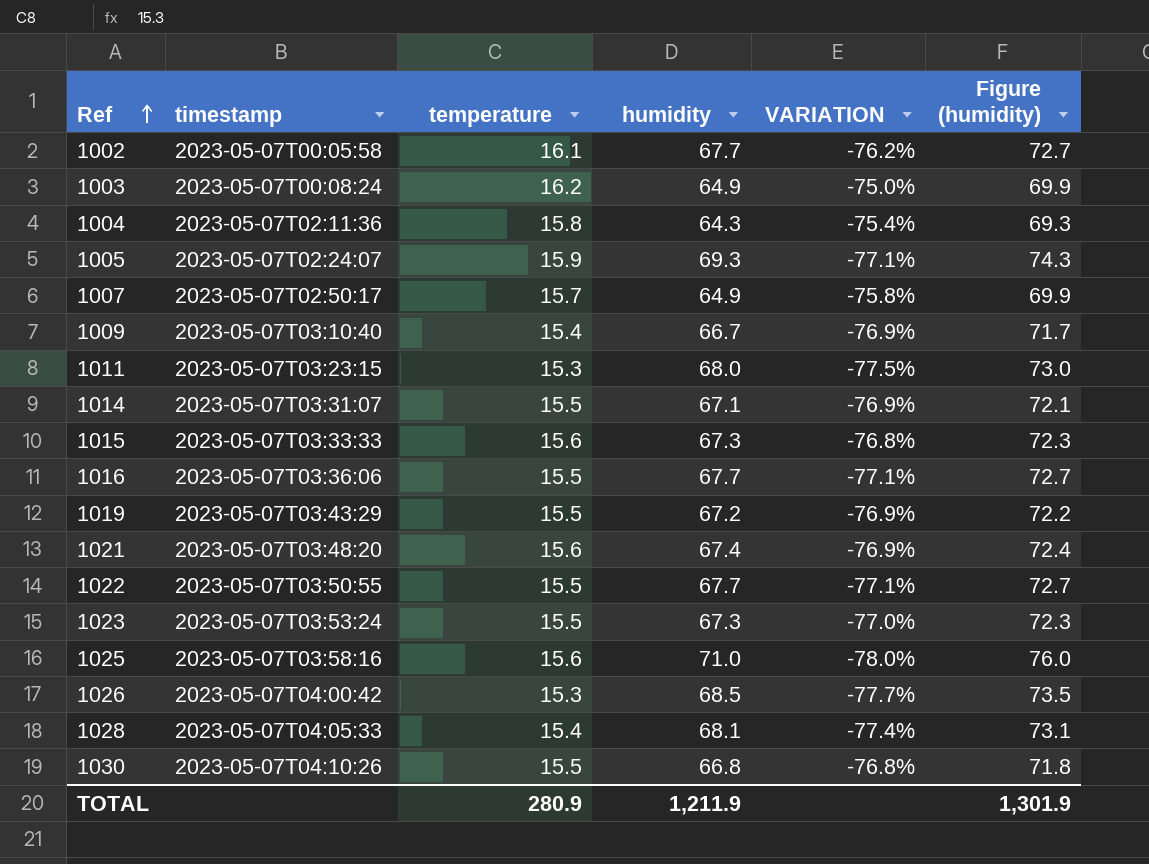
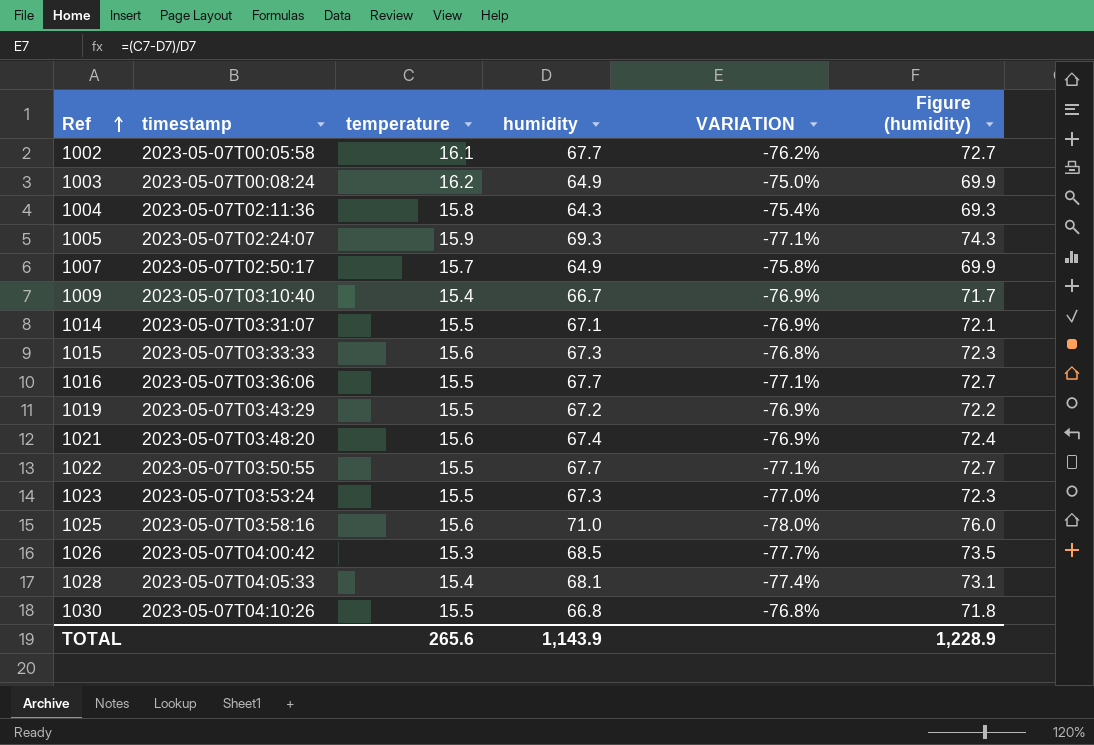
row 1011: 2023-05-07T03:23:15 | 15.3 | 68.0 | -77.5% | 73.0 -> none
TOTAL | temperature: 280.9 -> 265.6
TOTAL | humidity: 1,211.9 -> 1,143.9
TOTAL | Figure (humidity): 1,301.9 -> 1,228.9

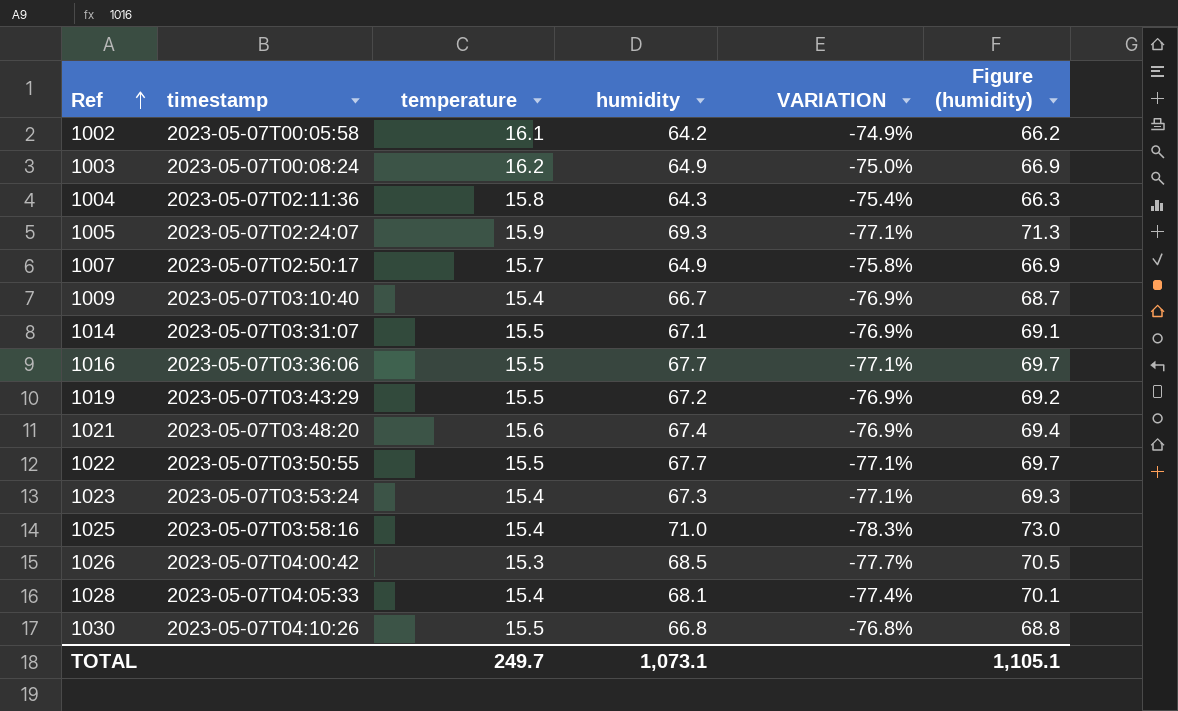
column Figure (humidity) | formula: [humidity] + 5 -> [humidity] + 2
row 1015: 2023-05-07T03:33:33 | 15.6 | 67.3 | -76.8% | 72.3 -> none
1002 | humidity: 67.7 -> 64.2
1002 | VARIATION: -76.2% -> -74.9%
1023 | temperature: 15.5 -> 15.4
1023 | VARIATION: -77.0% -> -77.1%
1025 | temperature: 15.6 -> 15.4
1025 | VARIATION: -78.0% -> -78.3%
TOTAL | temperature: 265.6 -> 249.7
TOTAL | humidity: 1,143.9 -> 1,073.1
TOTAL | Figure (humidity): 1,228.9 -> 1,105.1

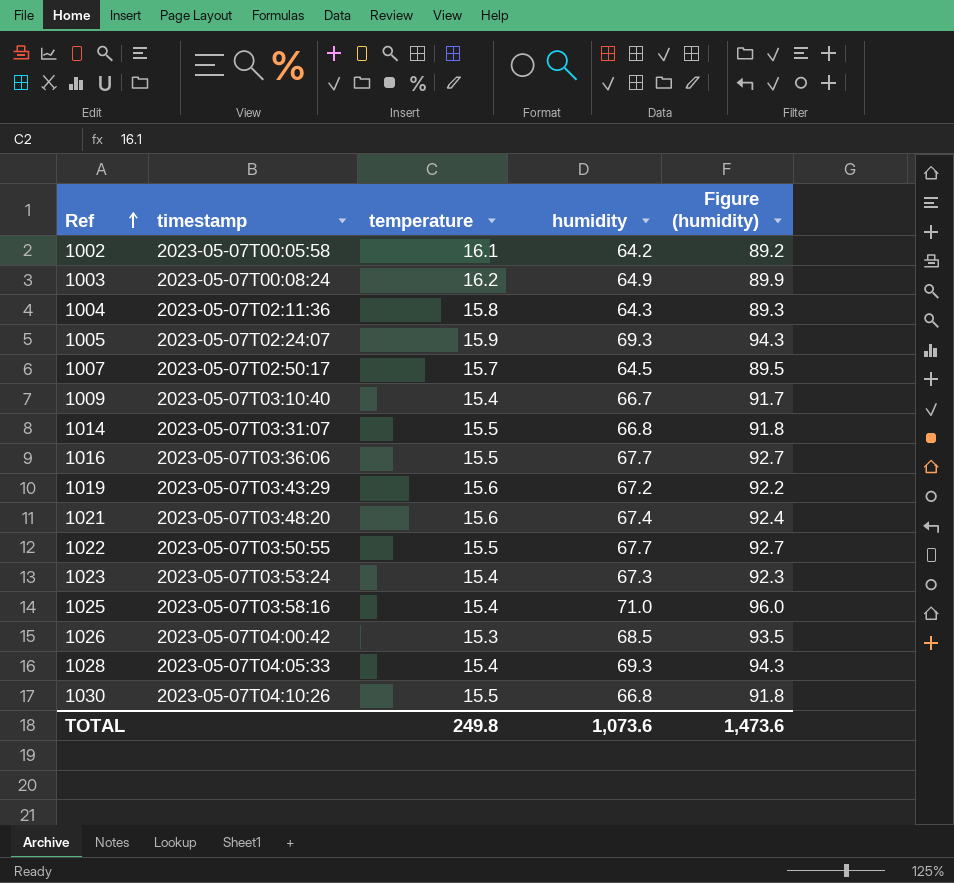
column VARIATION | formula: ([temperature] - [humidity]) / [humidity] -> none
column Figure (humidity) | formula: [humidity] + 2 -> [humidity] + 25
1007 | humidity: 64.9 -> 64.5
1014 | humidity: 67.1 -> 66.8
1019 | temperature: 15.5 -> 15.6
1028 | humidity: 68.1 -> 69.3
TOTAL | temperature: 249.7 -> 249.8
TOTAL | humidity: 1,073.1 -> 1,073.6
TOTAL | Figure (humidity): 1,105.1 -> 1,473.6

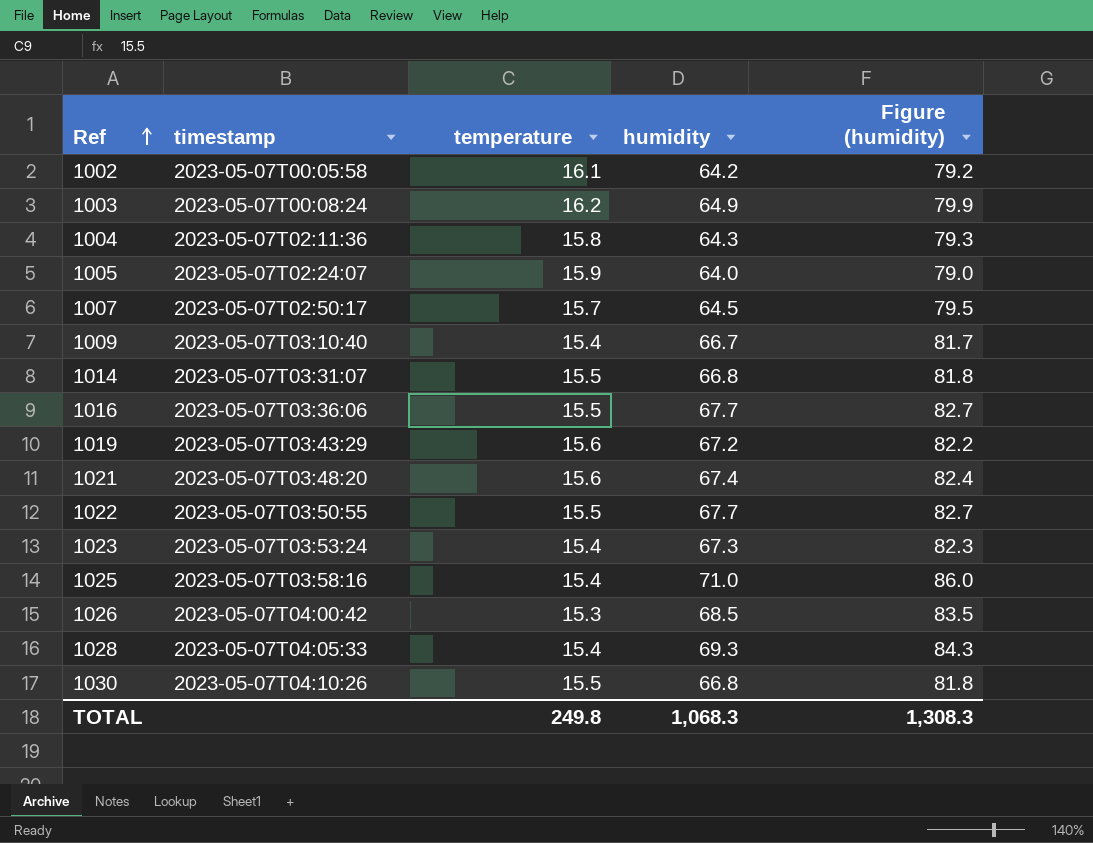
column Figure (humidity) | formula: [humidity] + 25 -> [humidity] + 15
1005 | humidity: 69.3 -> 64.0
TOTAL | humidity: 1,073.6 -> 1,068.3
TOTAL | Figure (humidity): 1,473.6 -> 1,308.3

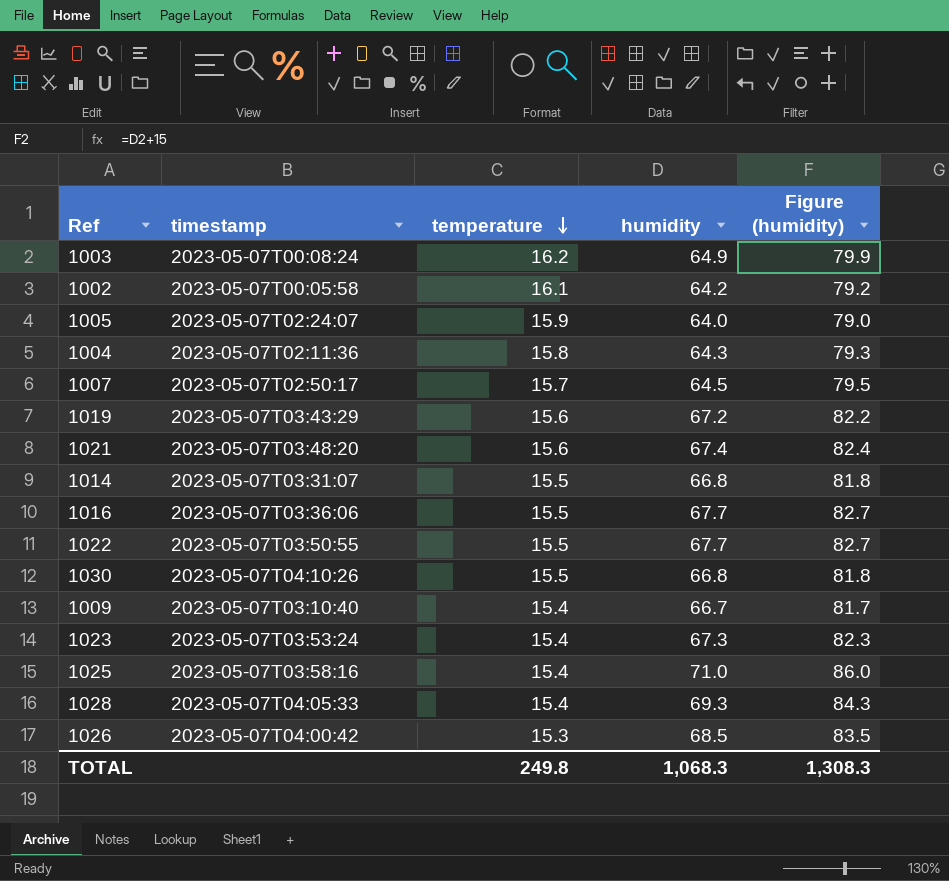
row order: Ref ascending -> temperature descending

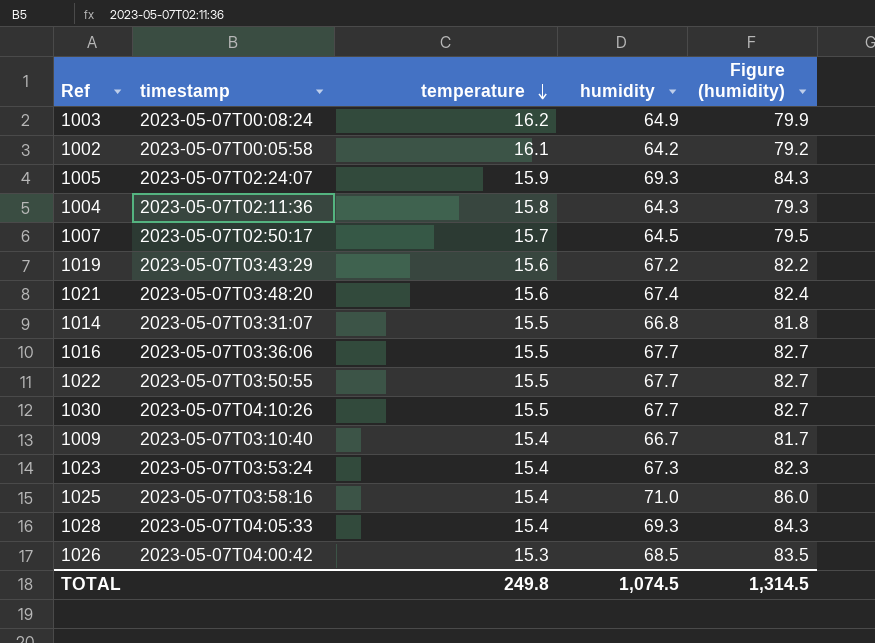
1005 | humidity: 64.0 -> 69.3
1005 | Figure (humidity): 79.0 -> 84.3
1030 | humidity: 66.8 -> 67.7
1030 | Figure (humidity): 81.8 -> 82.7
TOTAL | humidity: 1,068.3 -> 1,074.5
TOTAL | Figure (humidity): 1,308.3 -> 1,314.5

